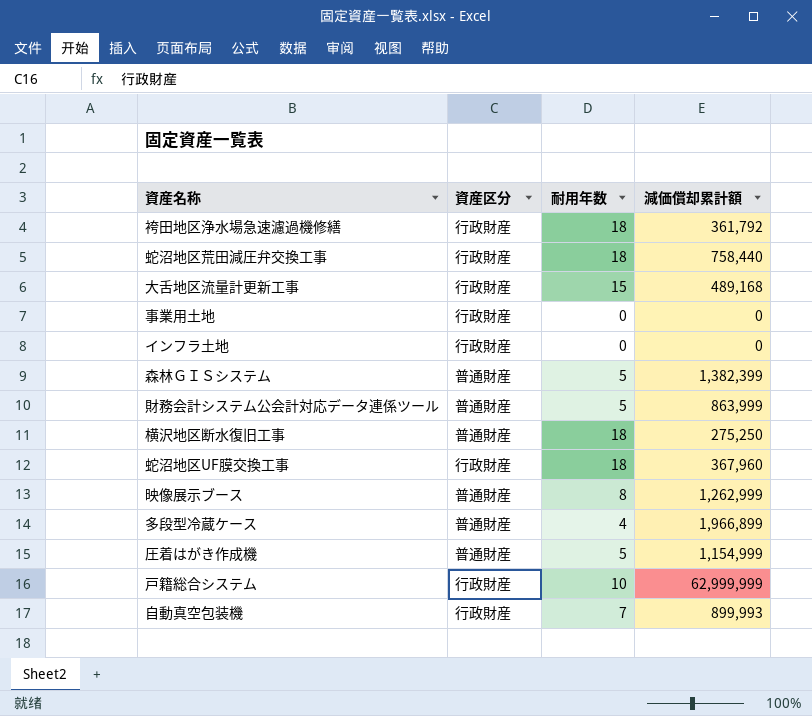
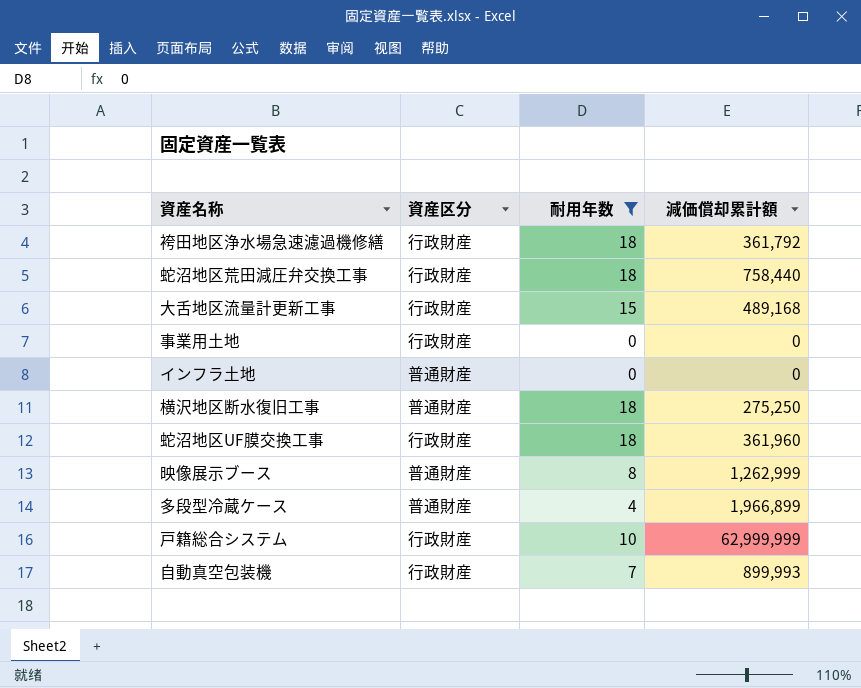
filter: none -> 耐用年数 != 5
インフラ土地 | 資産区分: 行政財産 -> 普通財産
蛇沼地区UF膜交換工事 | 減価償却累計額: 367,960 -> 361,960

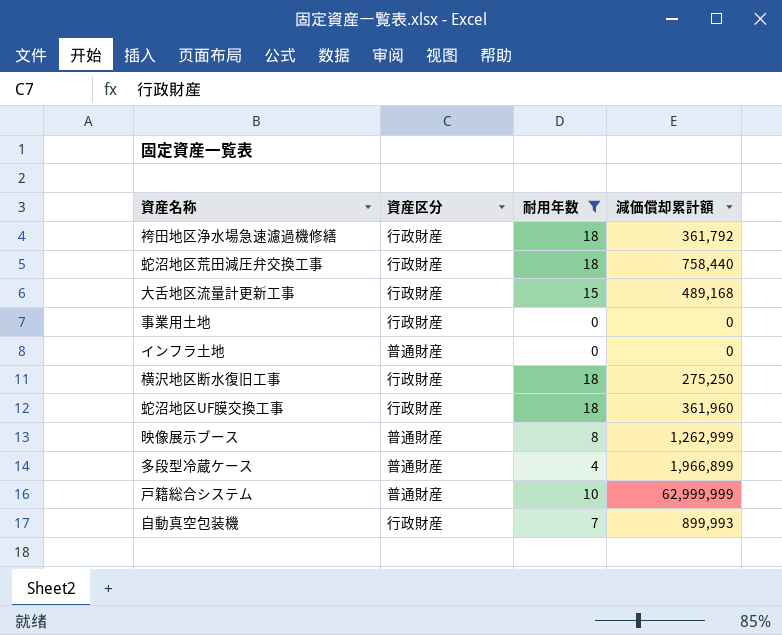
横沢地区断水復旧工事 | 資産区分: 普通財産 -> 行政財産
戸籍総合システム | 資産区分: 行政財産 -> 普通財産

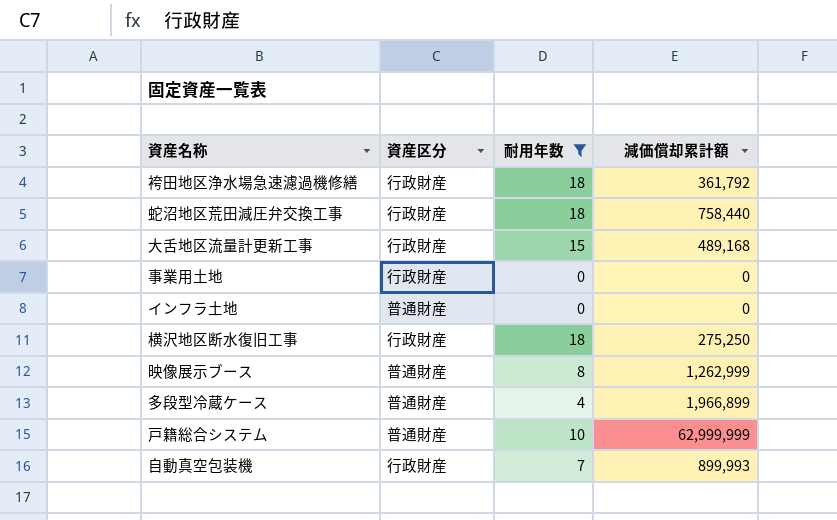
row 蛇沼地区UF膜交換工事: 行政財産 | 18 | 361,960 -> none

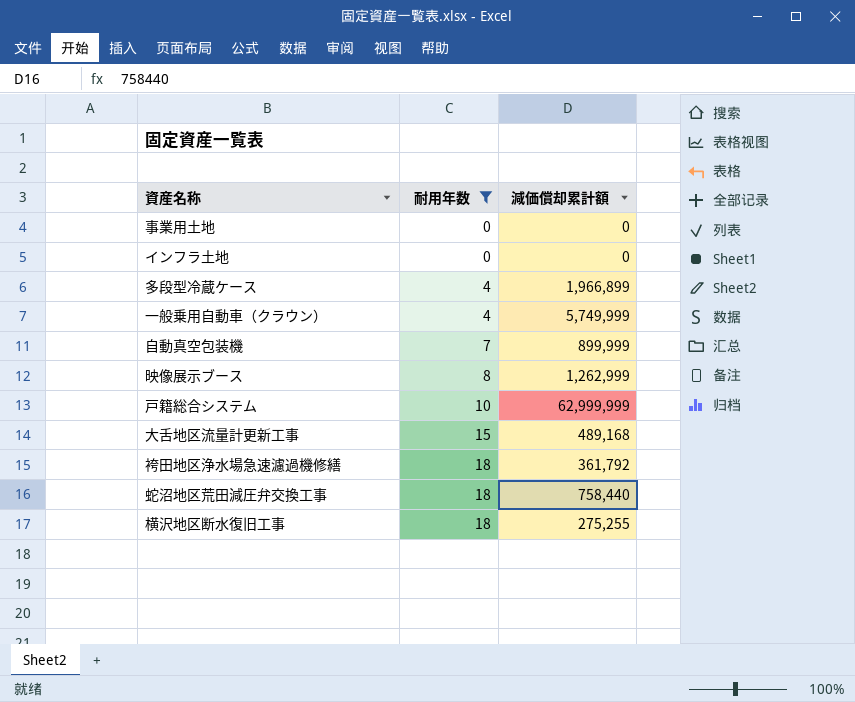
row order: none -> 耐用年数 ascending
column 資産区分 | position: 2 -> none
row 一般乗用自動車（クラウン）: none -> 4 | 5,749,999
自動真空包装機 | 減価償却累計額: 899,993 -> 899,999
横沢地区断水復旧工事 | 減価償却累計額: 275,250 -> 275,255

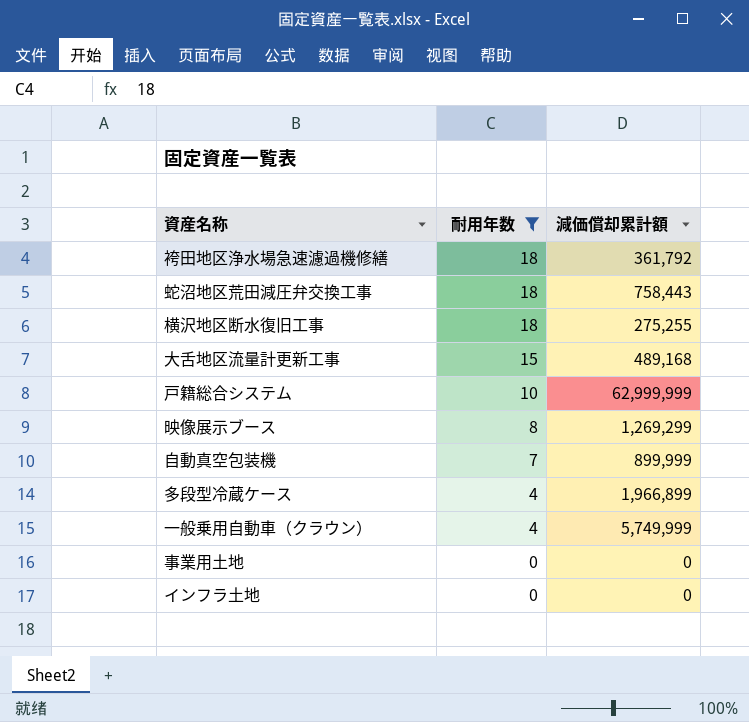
row order: 耐用年数 ascending -> 耐用年数 descending
蛇沼地区荒田減圧弁交換工事 | 減価償却累計額: 758,440 -> 758,443
映像展示ブース | 減価償却累計額: 1,262,999 -> 1,269,299

